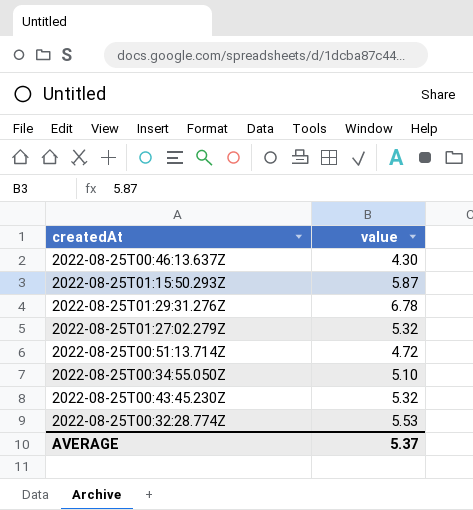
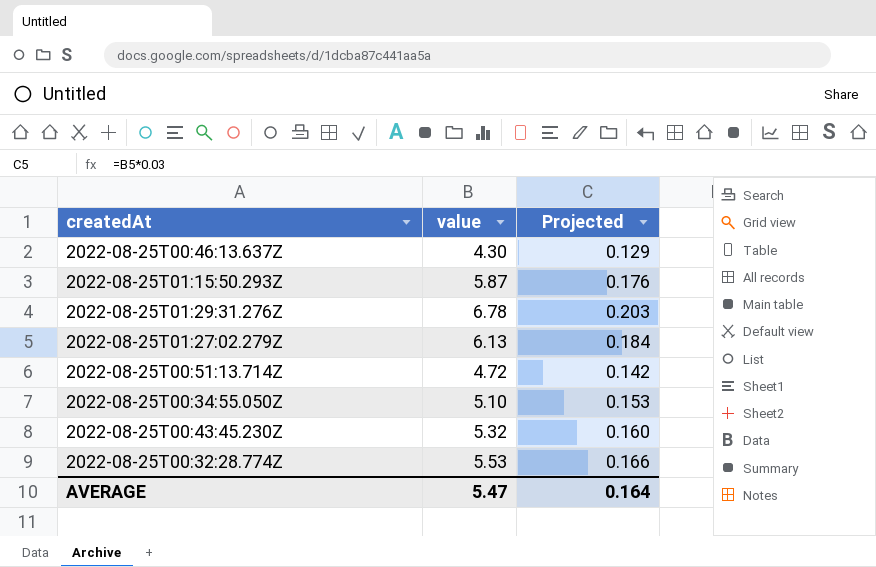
column Projected | formula: none -> [value] * 0.03
2022-08-25T01:27:02.279Z | value: 5.32 -> 6.13
AVERAGE | value: 5.37 -> 5.47

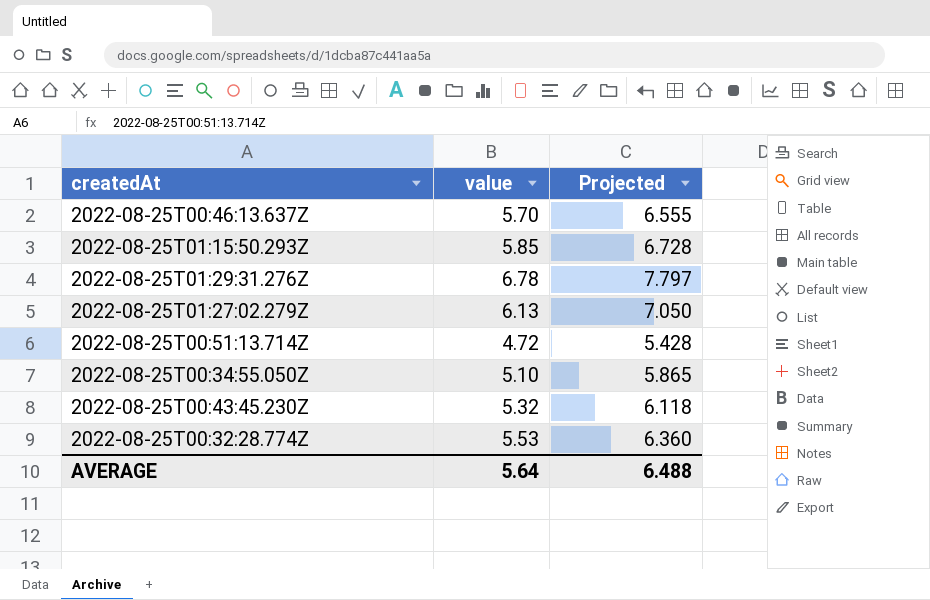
column Projected | formula: [value] * 0.03 -> [value] * 1.15
2022-08-25T00:46:13.637Z | value: 4.30 -> 5.70
2022-08-25T01:15:50.293Z | value: 5.87 -> 5.85
AVERAGE | value: 5.47 -> 5.64
AVERAGE | Projected: 0.164 -> 6.488

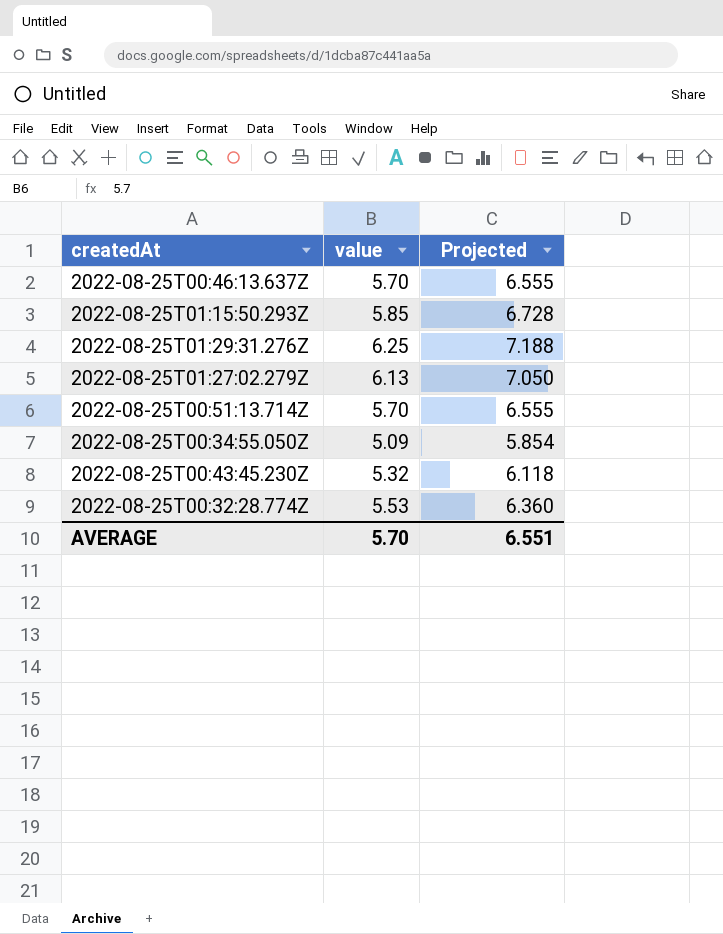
2022-08-25T01:29:31.276Z | value: 6.78 -> 6.25
2022-08-25T01:29:31.276Z | Projected: 7.797 -> 7.188
2022-08-25T00:51:13.714Z | value: 4.72 -> 5.70
2022-08-25T00:51:13.714Z | Projected: 5.428 -> 6.555
2022-08-25T00:34:55.050Z | value: 5.10 -> 5.09
2022-08-25T00:34:55.050Z | Projected: 5.865 -> 5.854
AVERAGE | value: 5.64 -> 5.70
AVERAGE | Projected: 6.488 -> 6.551

